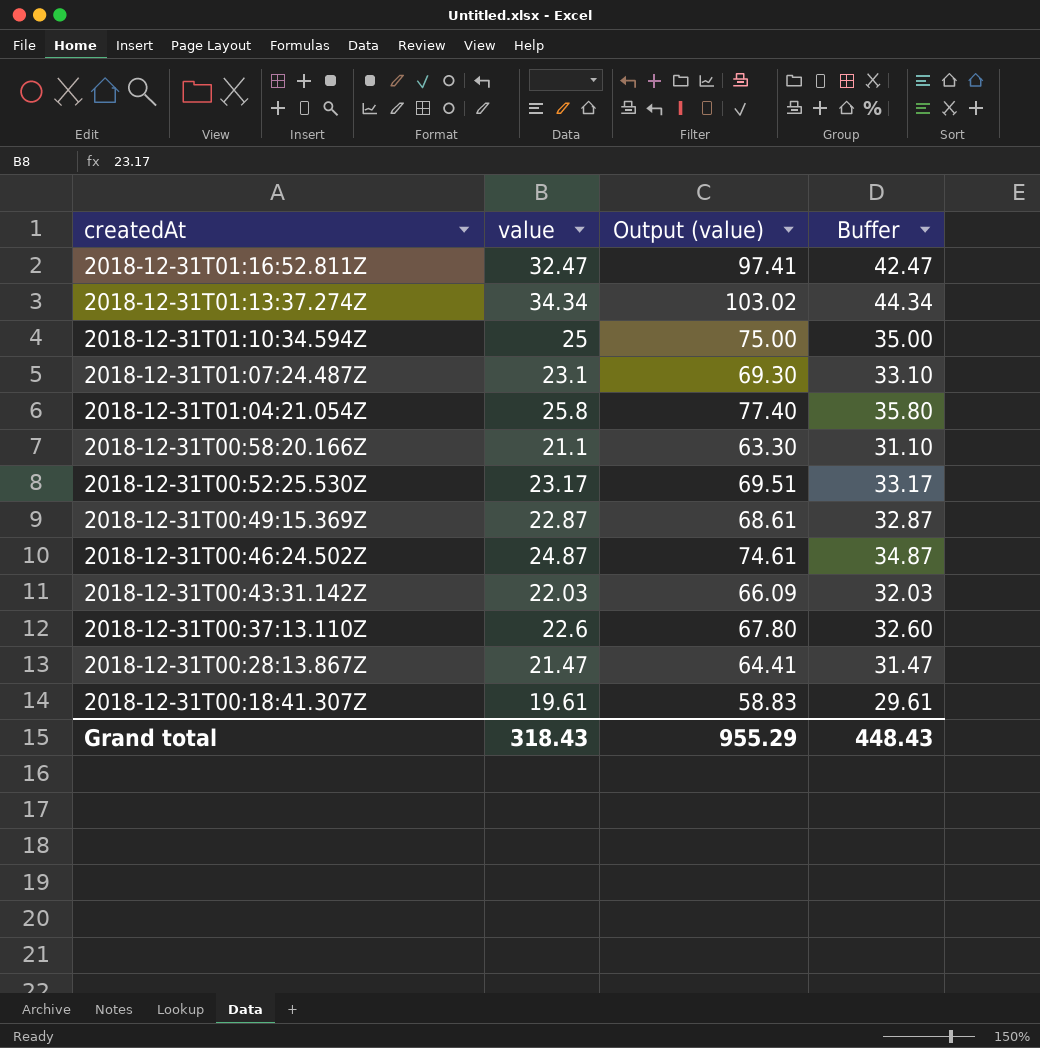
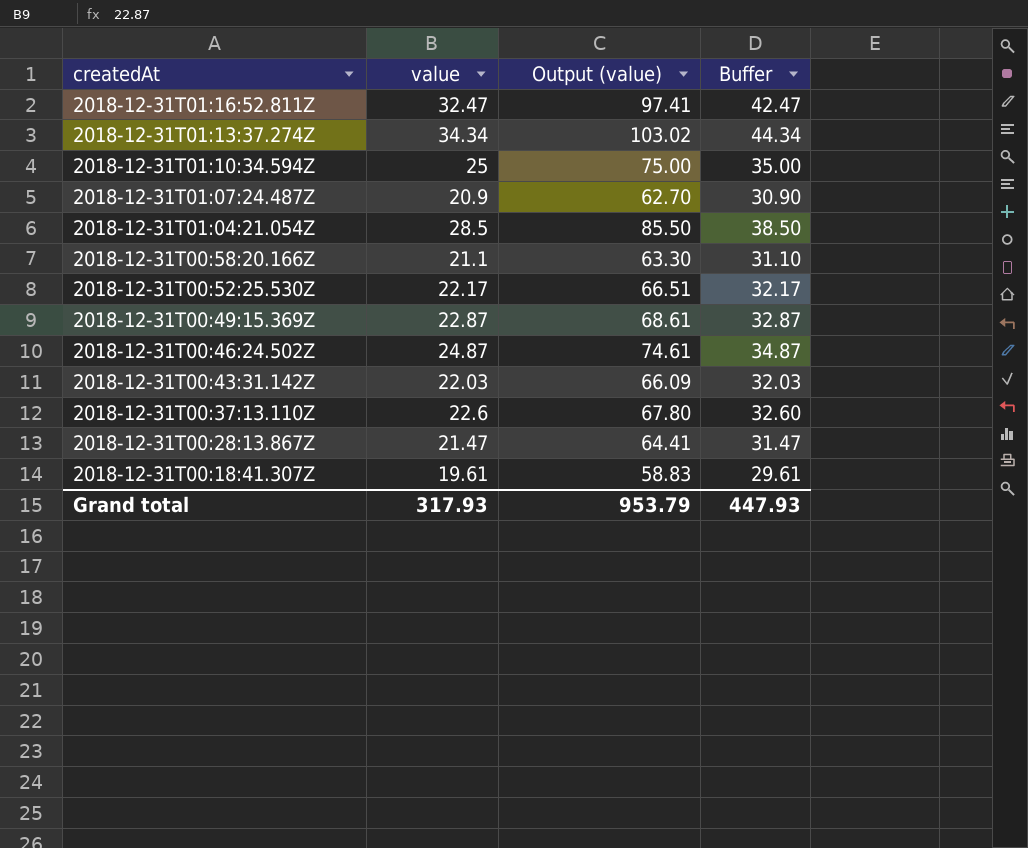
2018-12-31T01:07:24.487Z | value: 23.1 -> 20.9
2018-12-31T01:07:24.487Z | Output (value): 69.30 -> 62.70
2018-12-31T01:07:24.487Z | Buffer: 33.10 -> 30.90
2018-12-31T01:04:21.054Z | value: 25.8 -> 28.5
2018-12-31T01:04:21.054Z | Output (value): 77.40 -> 85.50
2018-12-31T01:04:21.054Z | Buffer: 35.80 -> 38.50
2018-12-31T00:52:25.530Z | value: 23.17 -> 22.17
2018-12-31T00:52:25.530Z | Output (value): 69.51 -> 66.51
2018-12-31T00:52:25.530Z | Buffer: 33.17 -> 32.17
Grand total | value: 318.43 -> 317.93
Grand total | Output (value): 955.29 -> 953.79
Grand total | Buffer: 448.43 -> 447.93

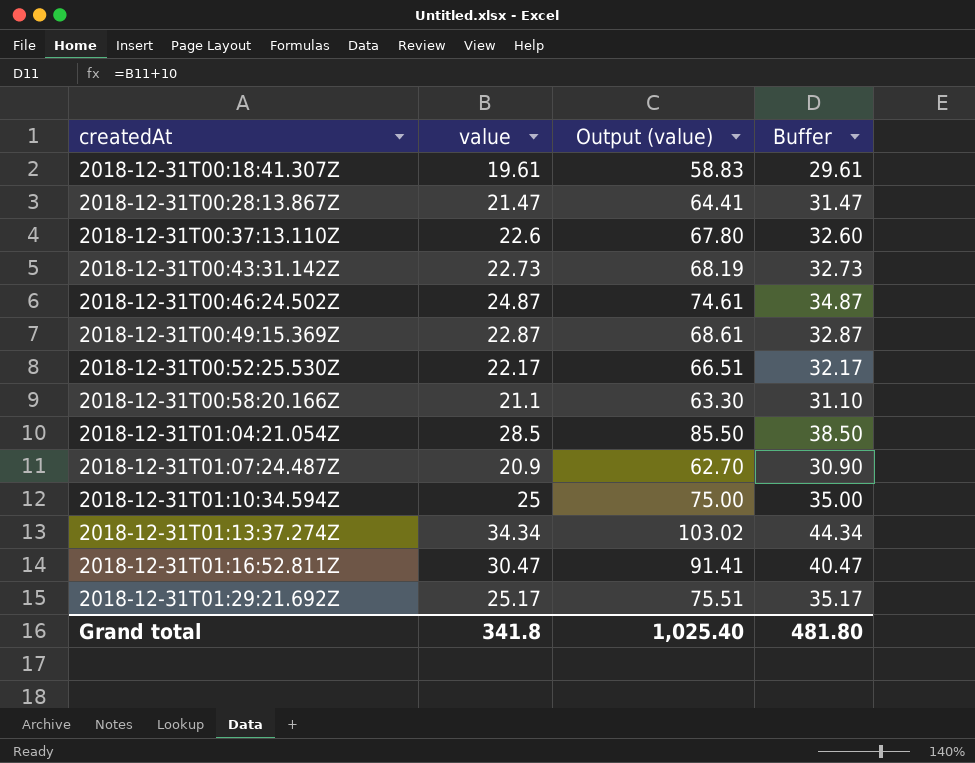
row order: createdAt descending -> createdAt ascending
2018-12-31T00:43:31.142Z | value: 22.03 -> 22.73
2018-12-31T00:43:31.142Z | Output (value): 66.09 -> 68.19
2018-12-31T00:43:31.142Z | Buffer: 32.03 -> 32.73
2018-12-31T01:16:52.811Z | value: 32.47 -> 30.47
2018-12-31T01:16:52.811Z | Output (value): 97.41 -> 91.41
2018-12-31T01:16:52.811Z | Buffer: 42.47 -> 40.47
row 2018-12-31T01:29:21.692Z: none -> 25.17 | 75.51 | 35.17
Grand total | value: 317.93 -> 341.8
Grand total | Output (value): 953.79 -> 1,025.40
Grand total | Buffer: 447.93 -> 481.80

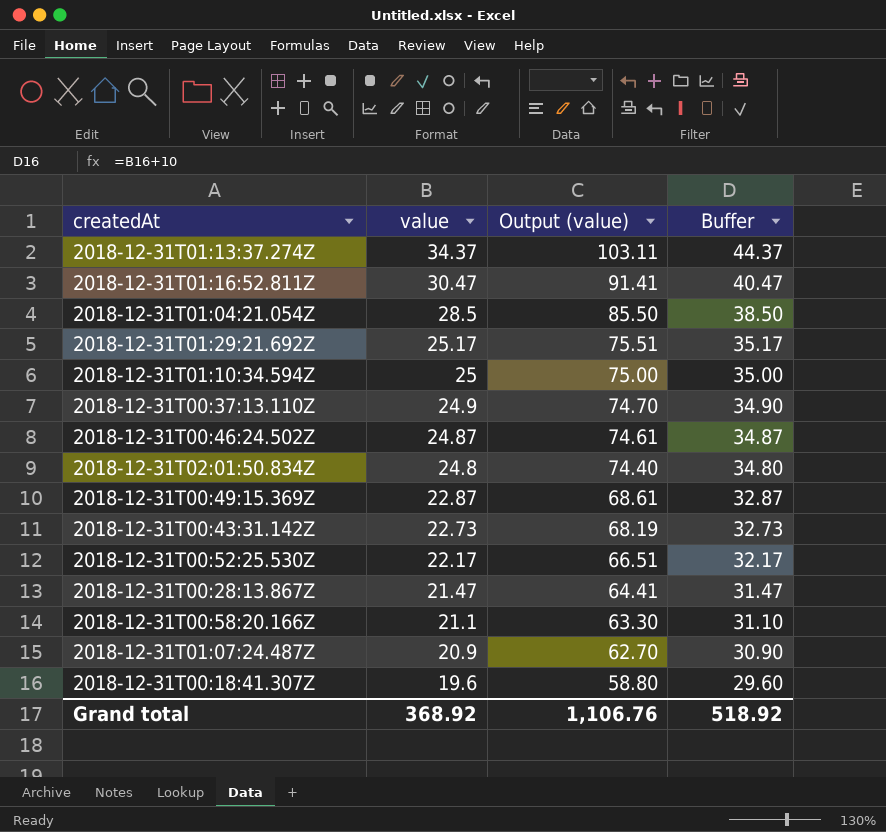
row order: createdAt ascending -> value descending
2018-12-31T01:13:37.274Z | value: 34.34 -> 34.37
2018-12-31T01:13:37.274Z | Output (value): 103.02 -> 103.11
2018-12-31T01:13:37.274Z | Buffer: 44.34 -> 44.37
2018-12-31T00:37:13.110Z | value: 22.6 -> 24.9
2018-12-31T00:37:13.110Z | Output (value): 67.80 -> 74.70
2018-12-31T00:37:13.110Z | Buffer: 32.60 -> 34.90
row 2018-12-31T02:01:50.834Z: none -> 24.8 | 74.40 | 34.80
2018-12-31T00:18:41.307Z | value: 19.61 -> 19.6
2018-12-31T00:18:41.307Z | Output (value): 58.83 -> 58.80
2018-12-31T00:18:41.307Z | Buffer: 29.61 -> 29.60
Grand total | value: 341.8 -> 368.92
Grand total | Output (value): 1,025.40 -> 1,106.76
Grand total | Buffer: 481.80 -> 518.92

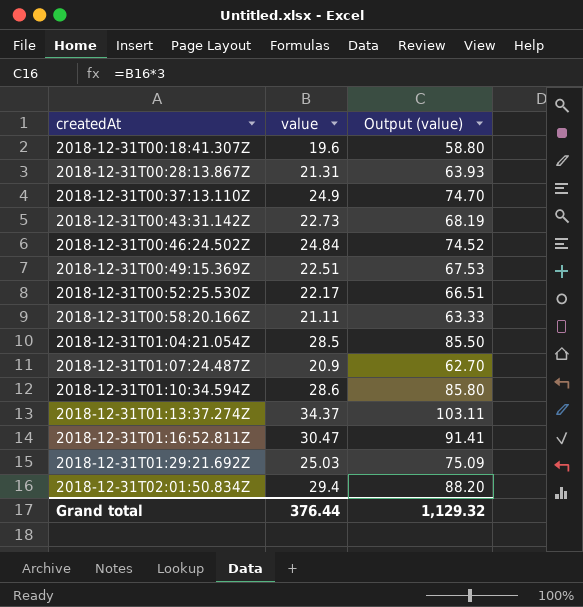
row order: value descending -> createdAt ascending
column Buffer | formula: [value] + 10 -> none
2018-12-31T00:28:13.867Z | value: 21.47 -> 21.31
2018-12-31T00:28:13.867Z | Output (value): 64.41 -> 63.93
2018-12-31T00:46:24.502Z | value: 24.87 -> 24.84
2018-12-31T00:46:24.502Z | Output (value): 74.61 -> 74.52
2018-12-31T00:49:15.369Z | value: 22.87 -> 22.51
2018-12-31T00:49:15.369Z | Output (value): 68.61 -> 67.53
2018-12-31T00:58:20.166Z | value: 21.1 -> 21.11
2018-12-31T00:58:20.166Z | Output (value): 63.30 -> 63.33
2018-12-31T01:10:34.594Z | value: 25 -> 28.6
2018-12-31T01:10:34.594Z | Output (value): 75.00 -> 85.80
2018-12-31T01:29:21.692Z | value: 25.17 -> 25.03
2018-12-31T01:29:21.692Z | Output (value): 75.51 -> 75.09
2018-12-31T02:01:50.834Z | value: 24.8 -> 29.4
2018-12-31T02:01:50.834Z | Output (value): 74.40 -> 88.20
Grand total | value: 368.92 -> 376.44
Grand total | Output (value): 1,106.76 -> 1,129.32

